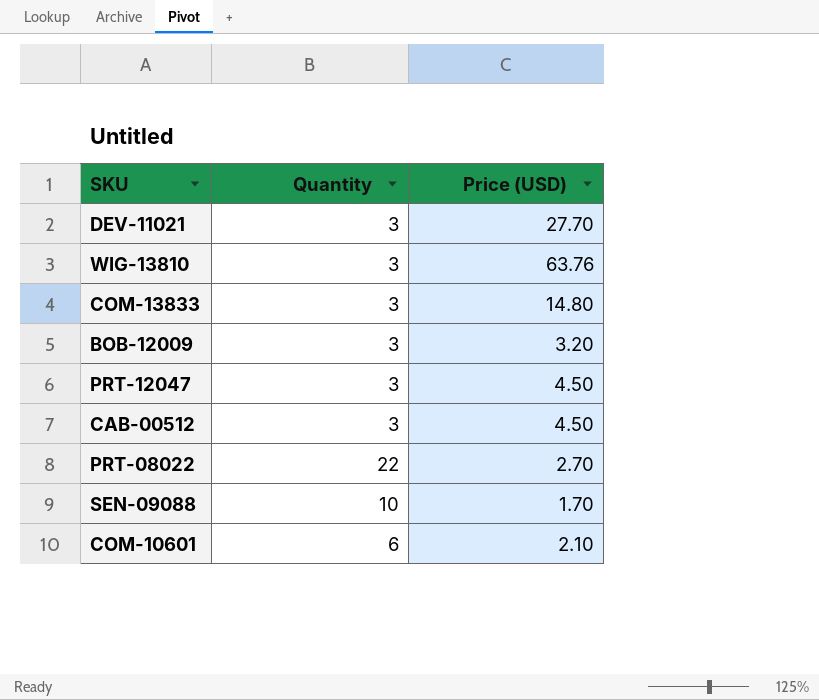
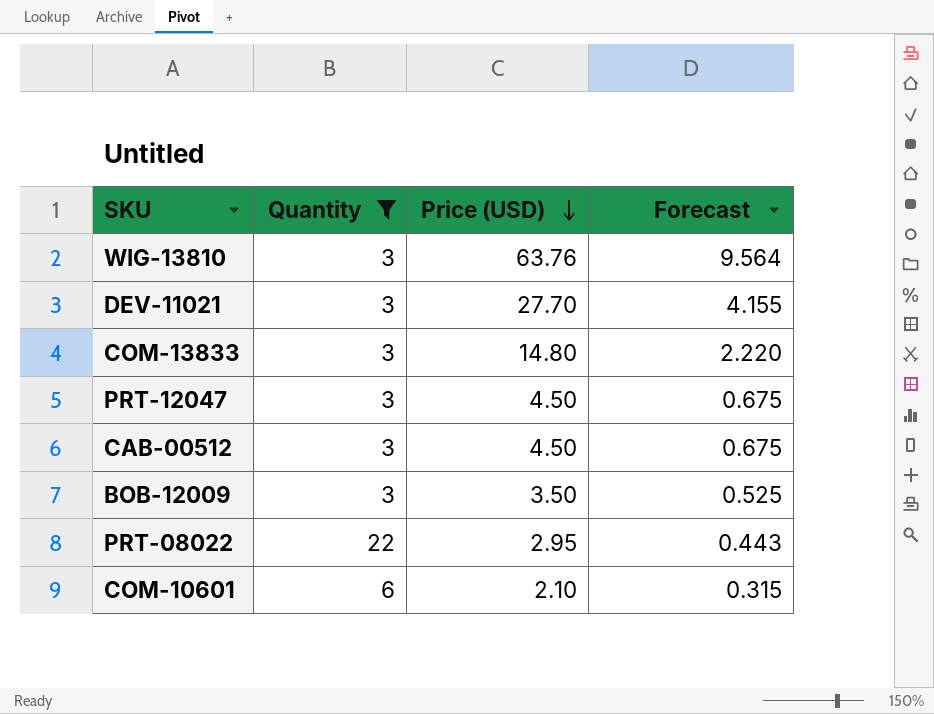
filter: none -> Quantity != 10
row order: none -> Price (USD) descending
column Forecast | formula: none -> [Price (USD)] * 0.15
BOB-12009 | Price (USD): 3.20 -> 3.50
PRT-08022 | Price (USD): 2.70 -> 2.95

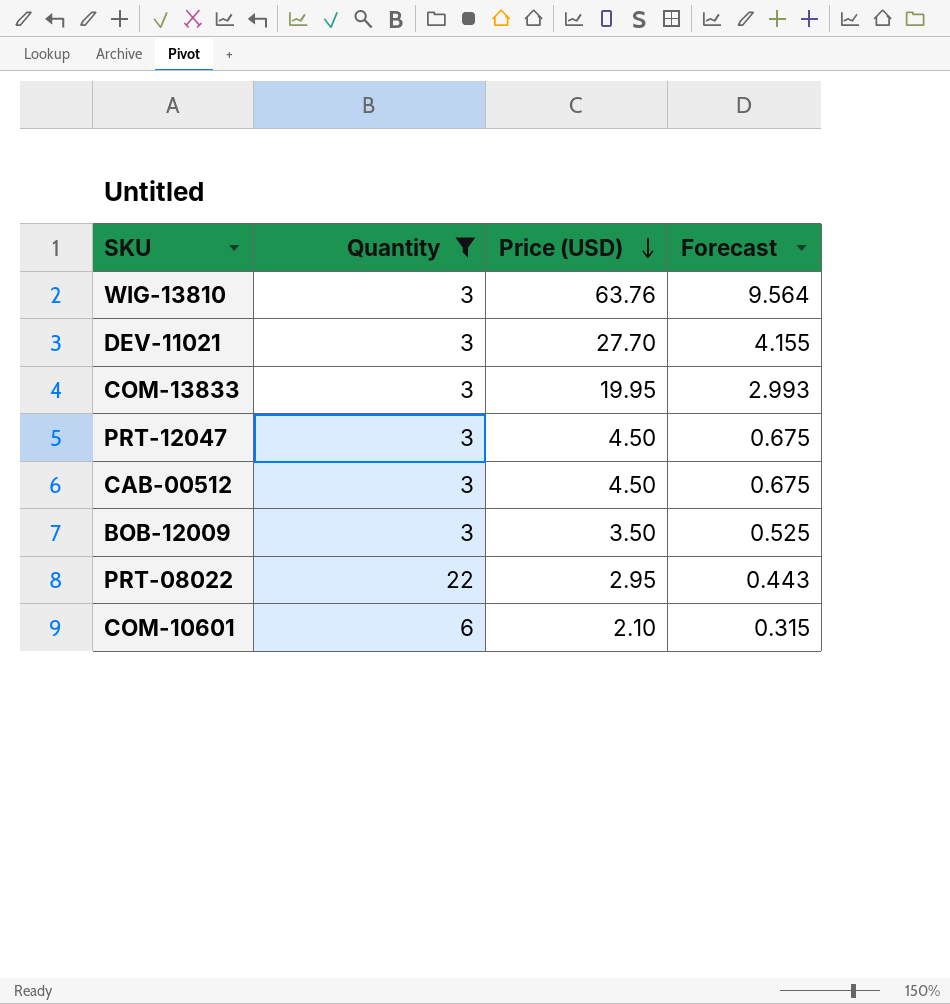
COM-13833 | Price (USD): 14.80 -> 19.95
COM-13833 | Forecast: 2.220 -> 2.993

